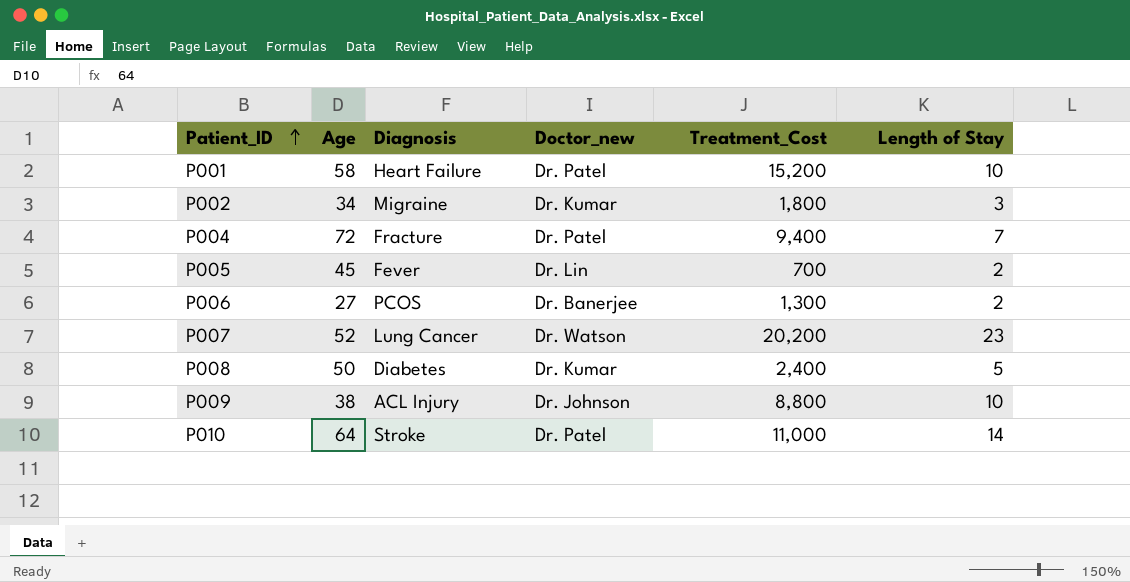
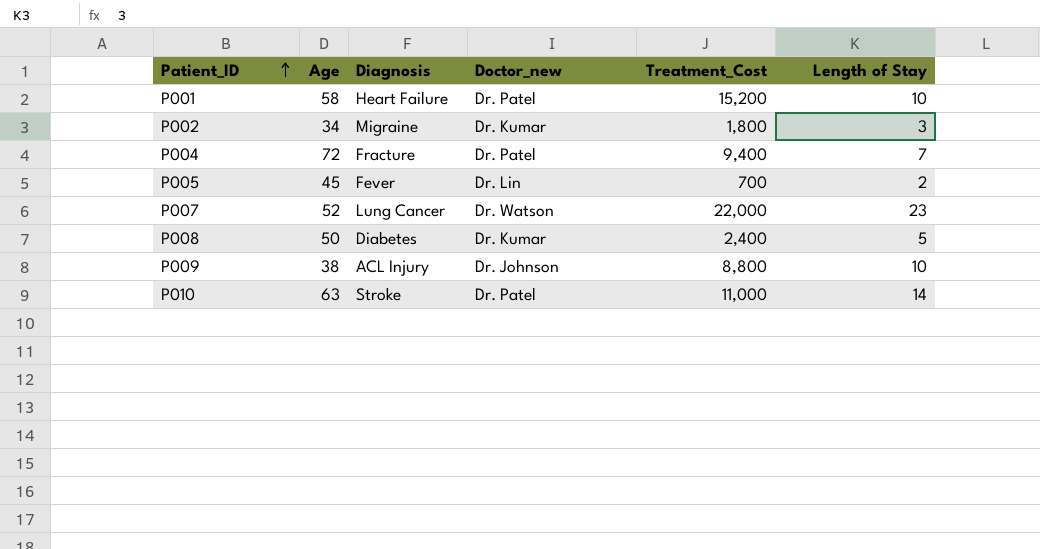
row P006: 27 | PCOS | Dr. Banerjee | 1,300 | 2 -> none
P007 | Treatment_Cost: 20,200 -> 22,000
P010 | Age: 64 -> 63

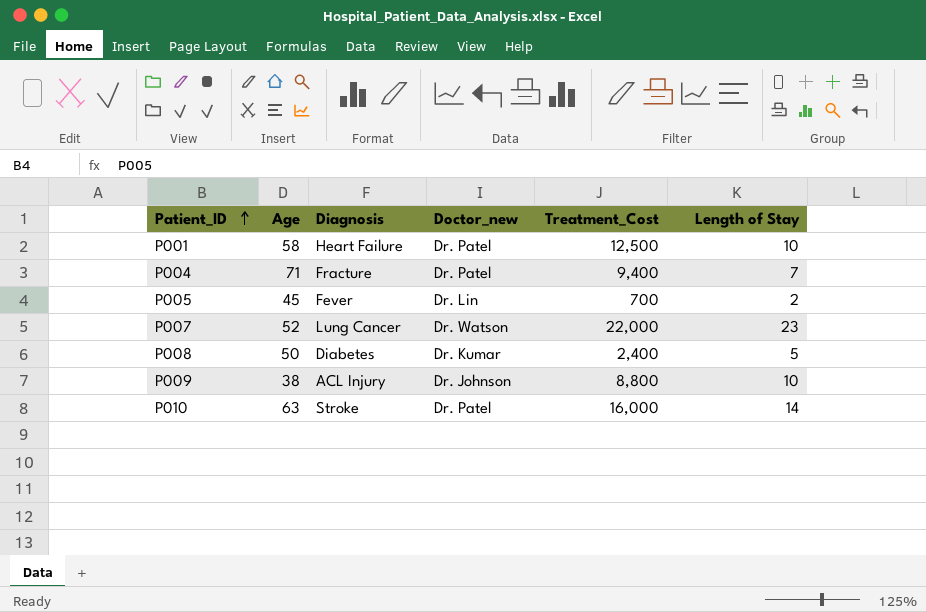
row P002: 34 | Migraine | Dr. Kumar | 1,800 | 3 -> none
P001 | Treatment_Cost: 15,200 -> 12,500
P004 | Age: 72 -> 71
P010 | Treatment_Cost: 11,000 -> 16,000

